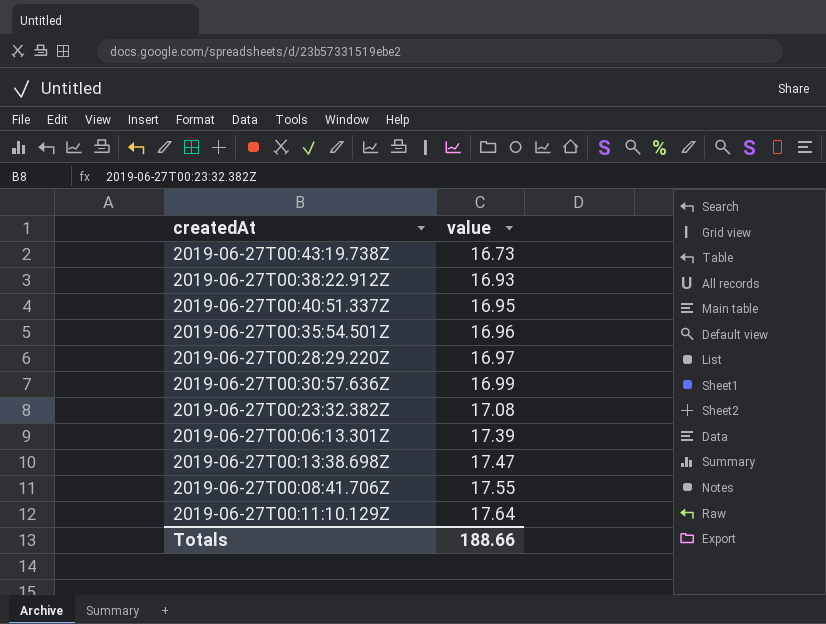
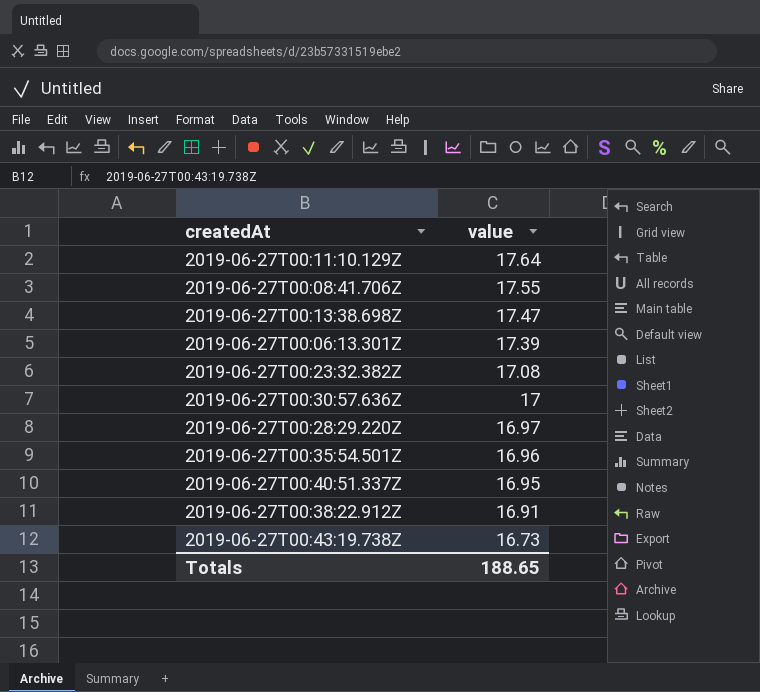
row order: value ascending -> value descending
2019-06-27T00:30:57.636Z | value: 16.99 -> 17
2019-06-27T00:38:22.912Z | value: 16.93 -> 16.91
Totals | value: 188.66 -> 188.65

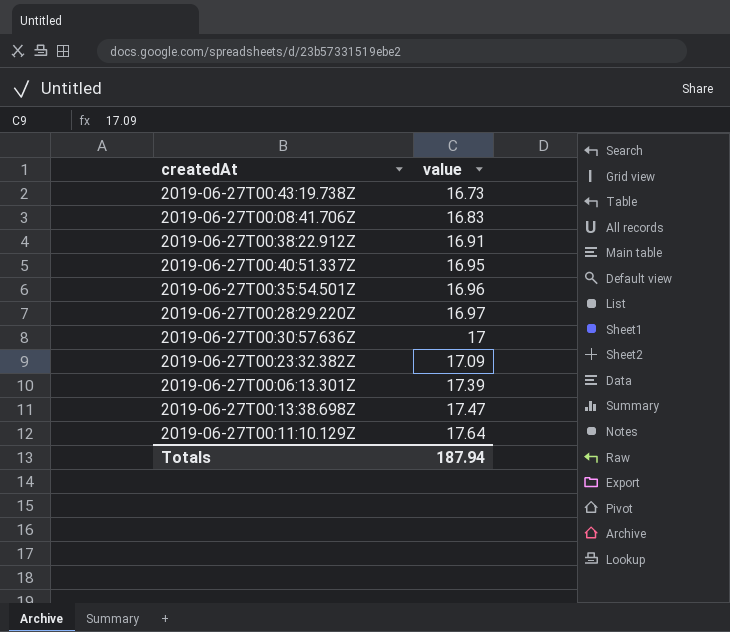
row order: value descending -> value ascending
2019-06-27T00:08:41.706Z | value: 17.55 -> 16.83
2019-06-27T00:23:32.382Z | value: 17.08 -> 17.09
Totals | value: 188.65 -> 187.94

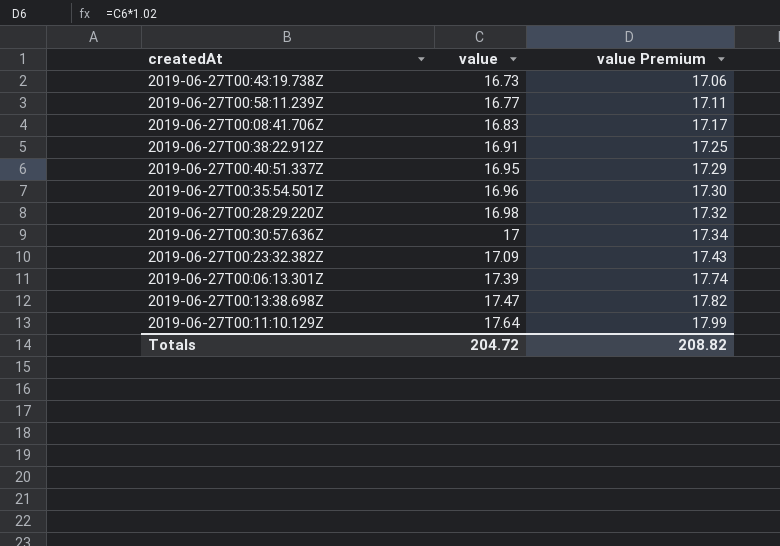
column value Premium | formula: none -> [value] * 1.02
row 2019-06-27T00:58:11.239Z: none -> 16.77 | 17.11
2019-06-27T00:28:29.220Z | value: 16.97 -> 16.98
Totals | value: 187.94 -> 204.72

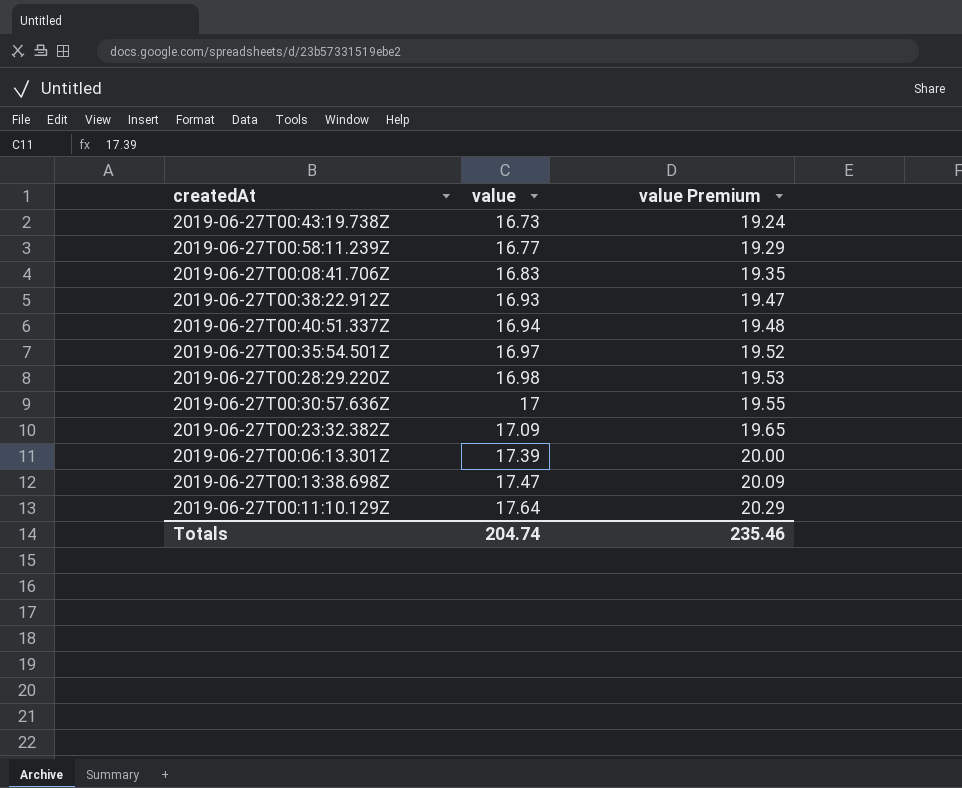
column value Premium | formula: [value] * 1.02 -> [value] * 1.15
2019-06-27T00:38:22.912Z | value: 16.91 -> 16.93
2019-06-27T00:40:51.337Z | value: 16.95 -> 16.94
2019-06-27T00:35:54.501Z | value: 16.96 -> 16.97
Totals | value: 204.72 -> 204.74
Totals | value Premium: 208.82 -> 235.46

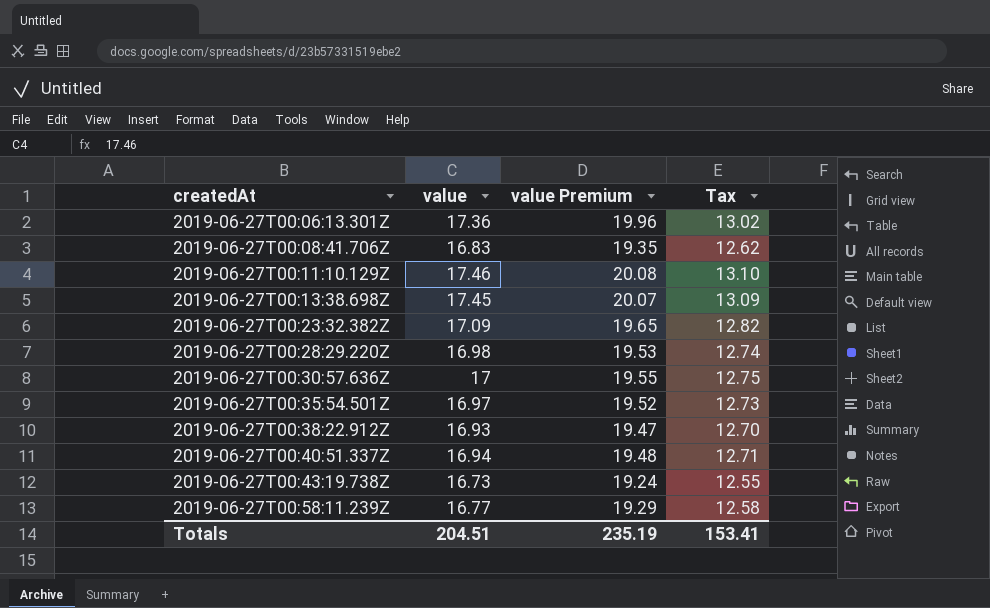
row order: value ascending -> createdAt ascending
column Tax | formula: none -> [value] * 0.75
2019-06-27T00:06:13.301Z | value: 17.39 -> 17.36
2019-06-27T00:06:13.301Z | value Premium: 20.00 -> 19.96
2019-06-27T00:11:10.129Z | value: 17.64 -> 17.46
2019-06-27T00:11:10.129Z | value Premium: 20.29 -> 20.08
2019-06-27T00:13:38.698Z | value: 17.47 -> 17.45
2019-06-27T00:13:38.698Z | value Premium: 20.09 -> 20.07
Totals | value: 204.74 -> 204.51
Totals | value Premium: 235.46 -> 235.19

